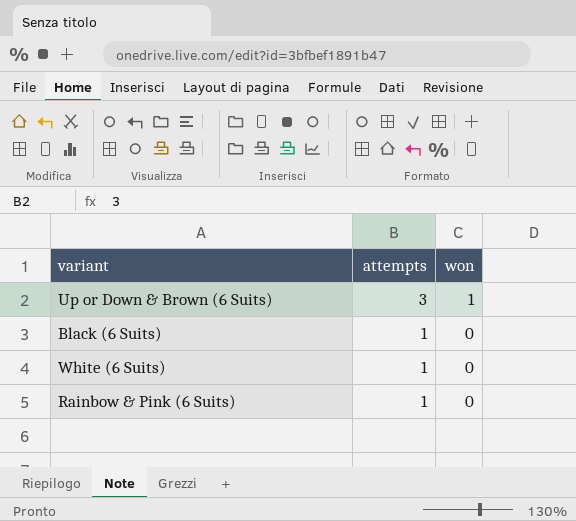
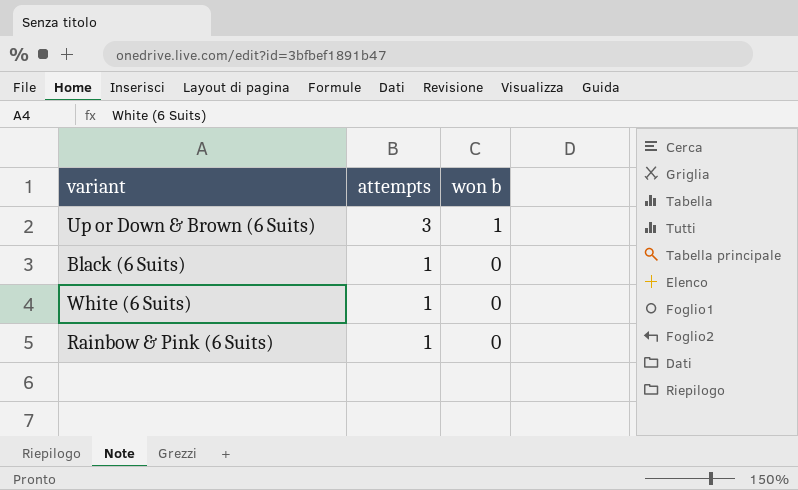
column name: won -> won b

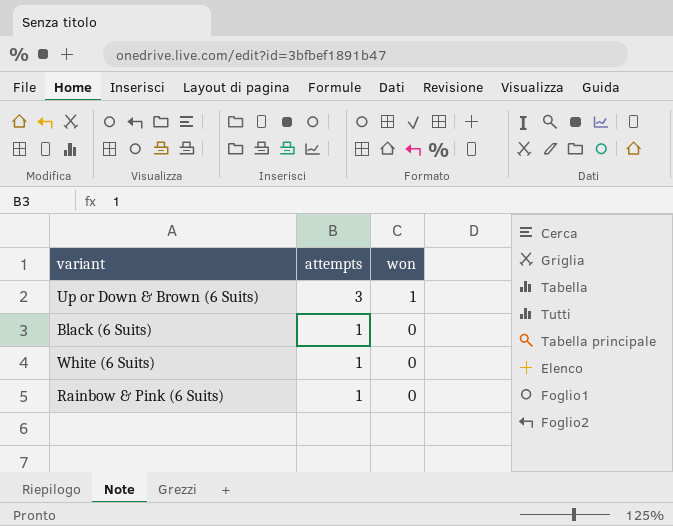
column name: won b -> won

